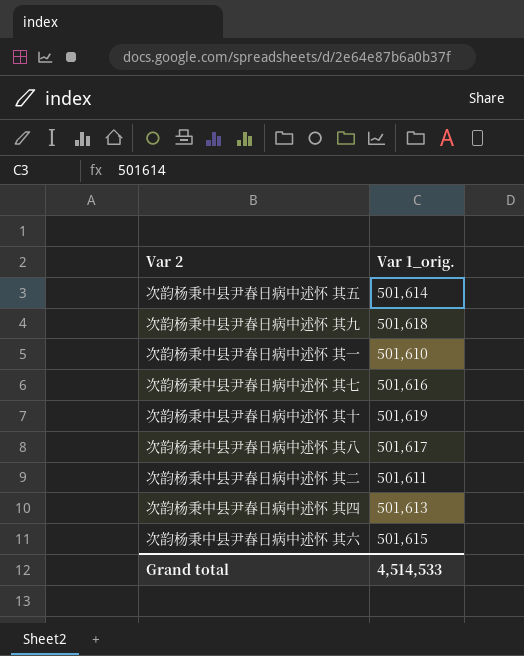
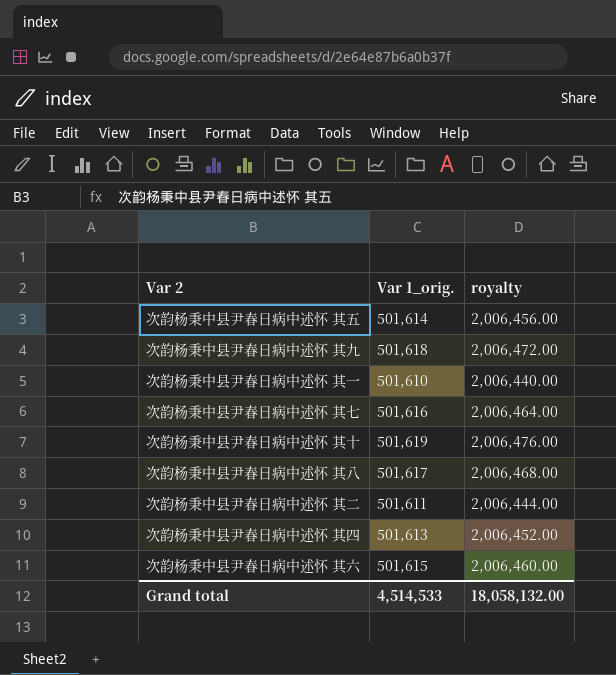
column royalty | formula: none -> [Var 1_orig.] * 4

